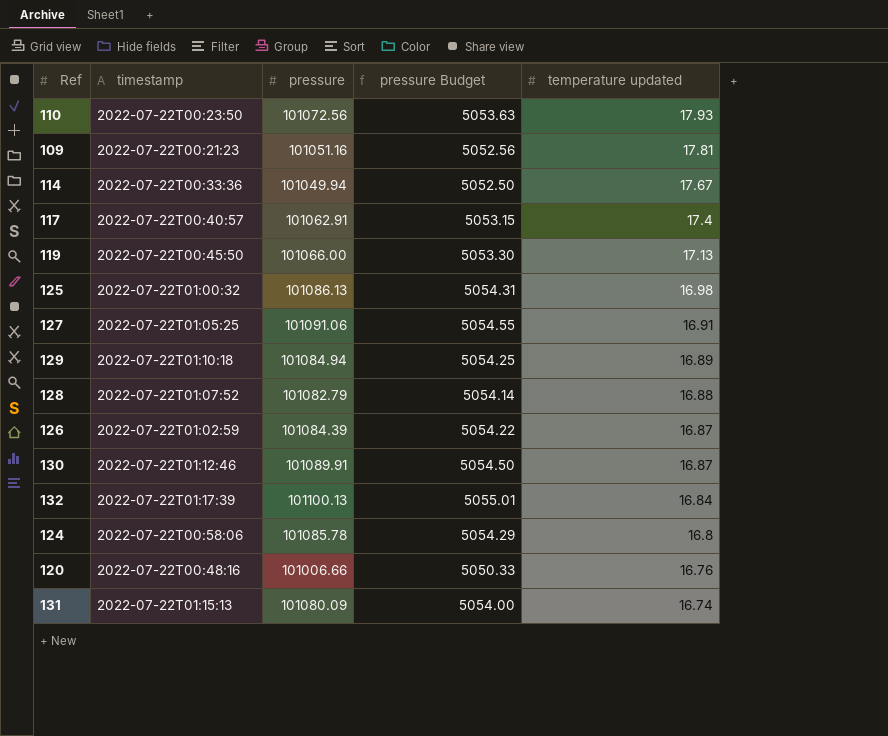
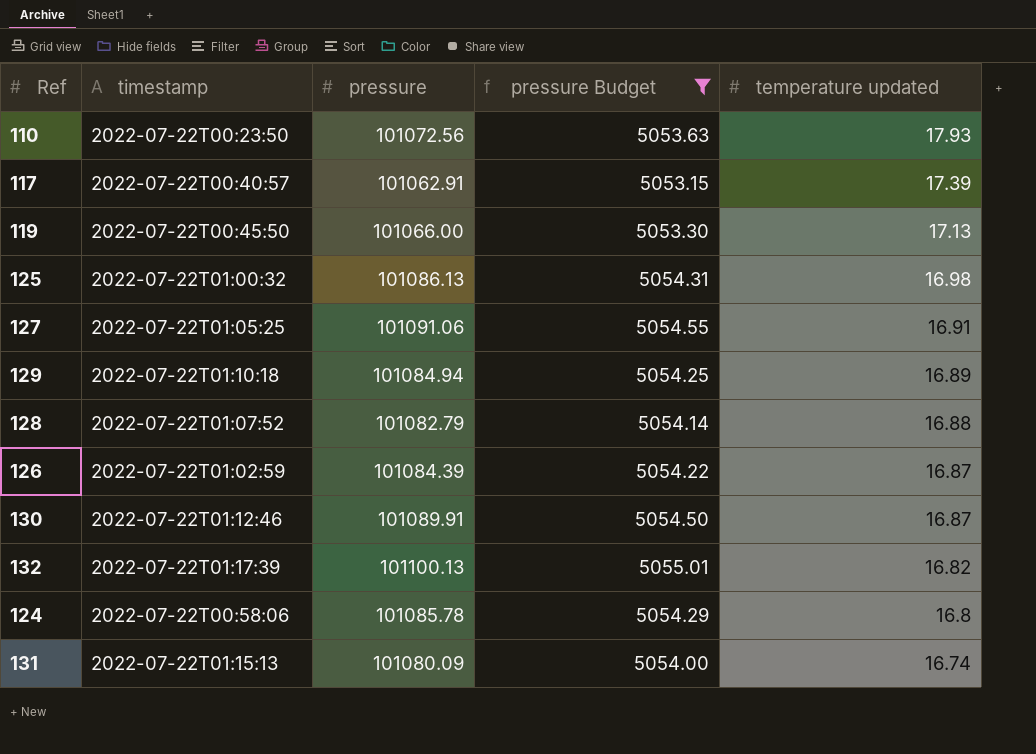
filter: none -> pressure Budget >= 5053.15
117 | temperature updated: 17.4 -> 17.39
132 | temperature updated: 16.84 -> 16.82

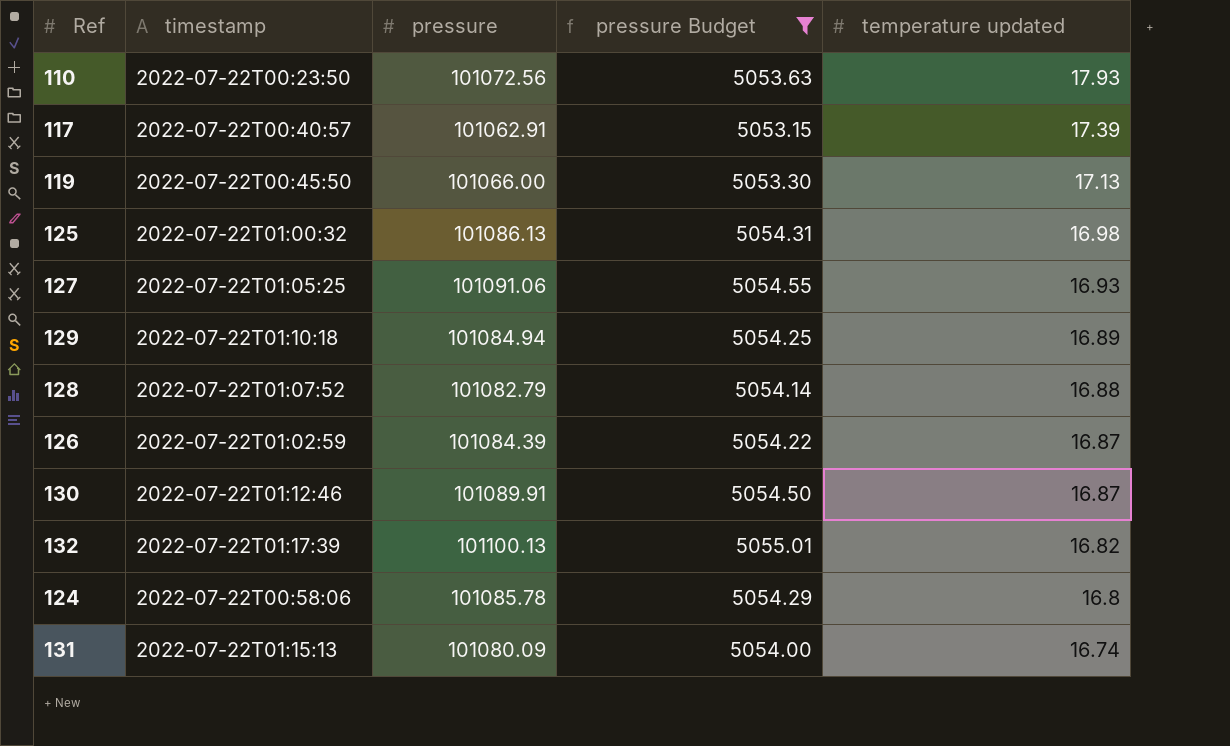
127 | temperature updated: 16.91 -> 16.93

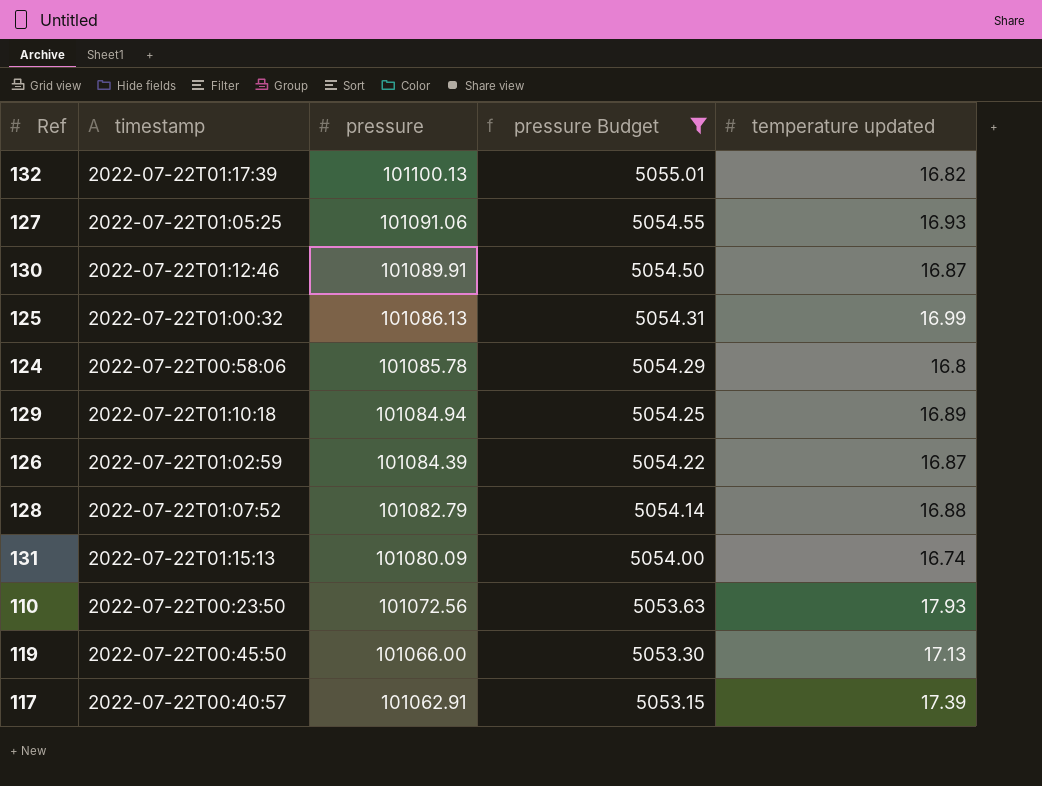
row order: temperature updated descending -> pressure descending
125 | temperature updated: 16.98 -> 16.99

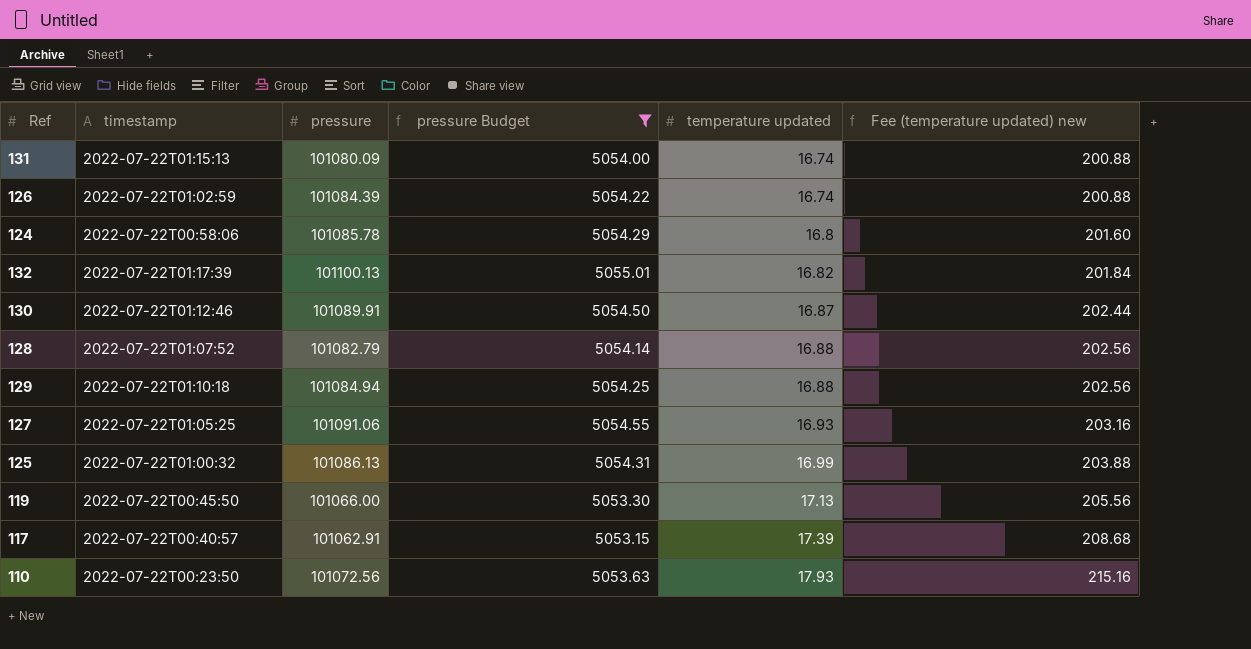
row order: pressure descending -> temperature updated ascending
column Fee (temperature updated) new | formula: none -> [temperature updated] * 12
126 | temperature updated: 16.87 -> 16.74
129 | temperature updated: 16.89 -> 16.88

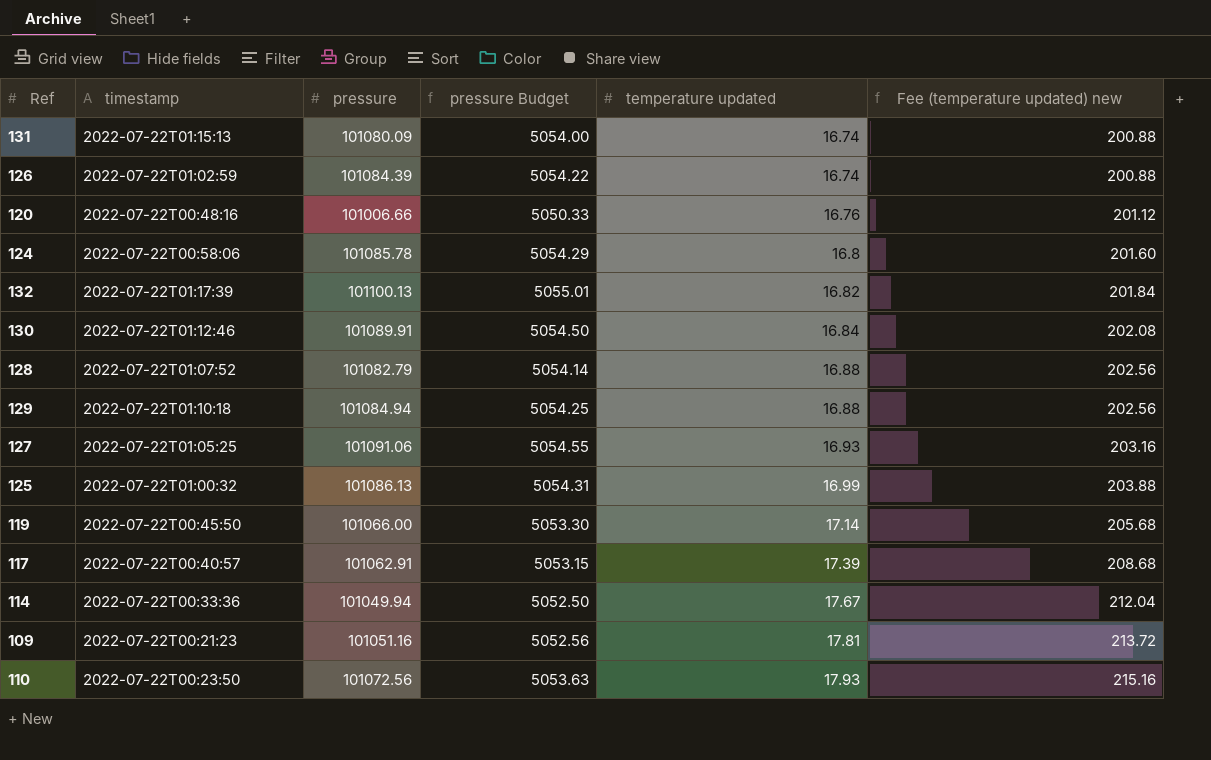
filter: pressure Budget >= 5053.15 -> none
130 | temperature updated: 16.87 -> 16.84
130 | Fee (temperature updated) new: 202.44 -> 202.08
119 | temperature updated: 17.13 -> 17.14
119 | Fee (temperature updated) new: 205.56 -> 205.68

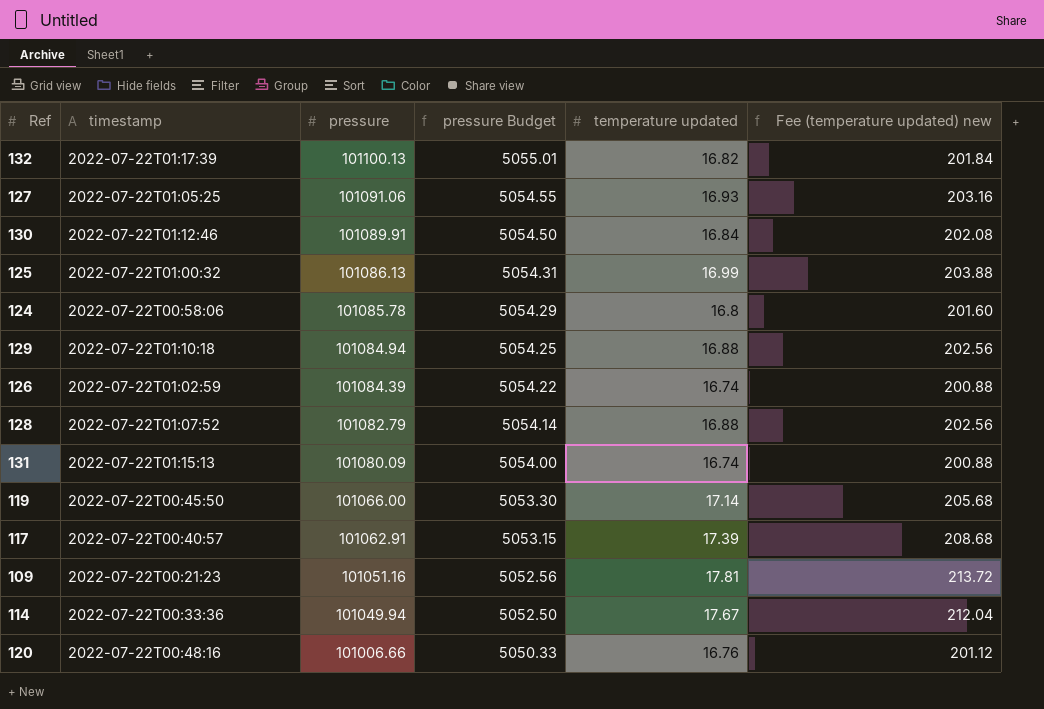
row order: temperature updated ascending -> pressure descending
row 110: 2022-07-22T00:23:50 | 101072.56 | 5053.63 | 17.93 | 215.16 -> none

